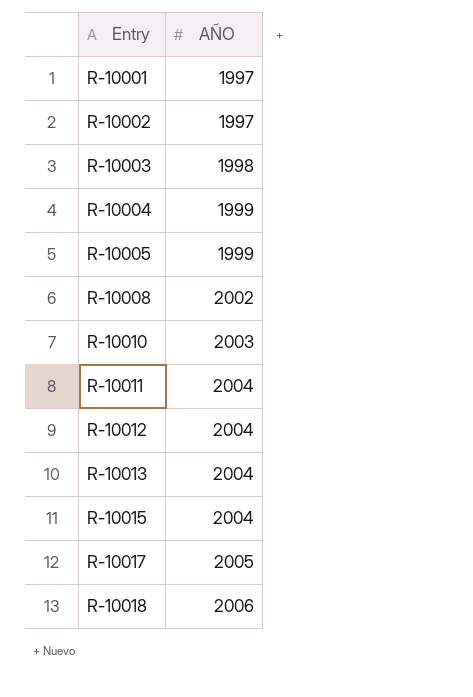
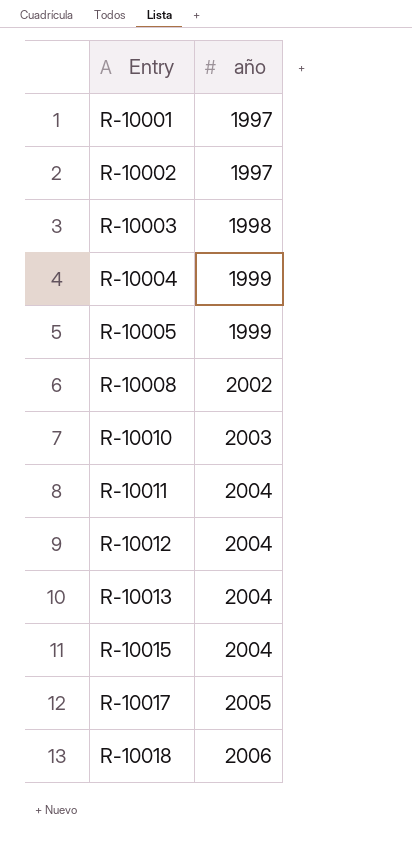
column name: AÑO -> año

